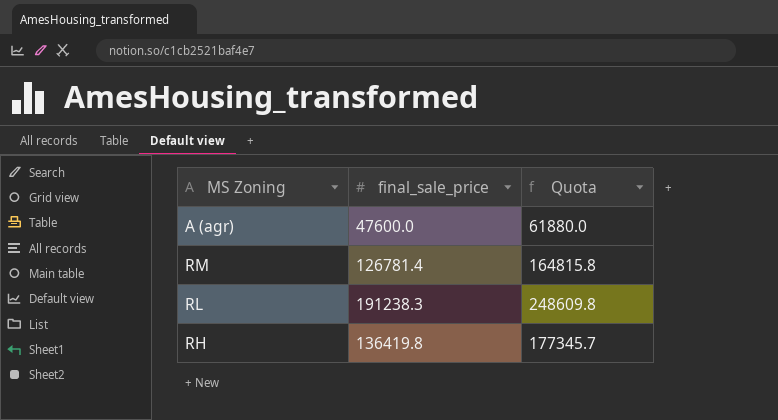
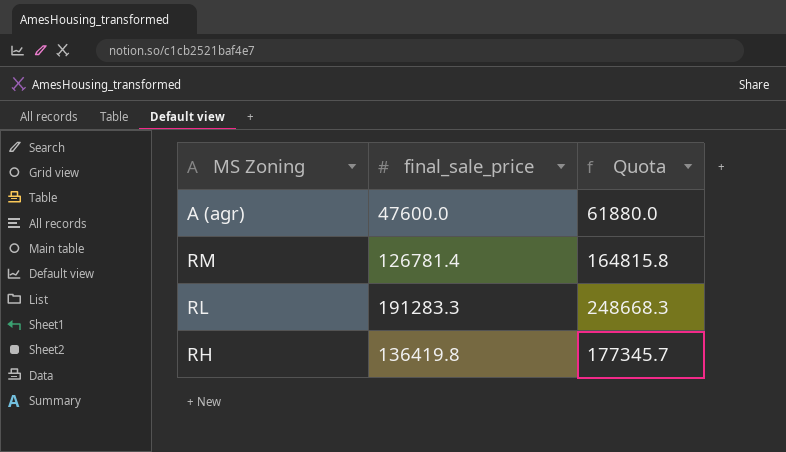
RL | final_sale_price: 191238.3 -> 191283.3
RL | Quota: 248609.8 -> 248668.3

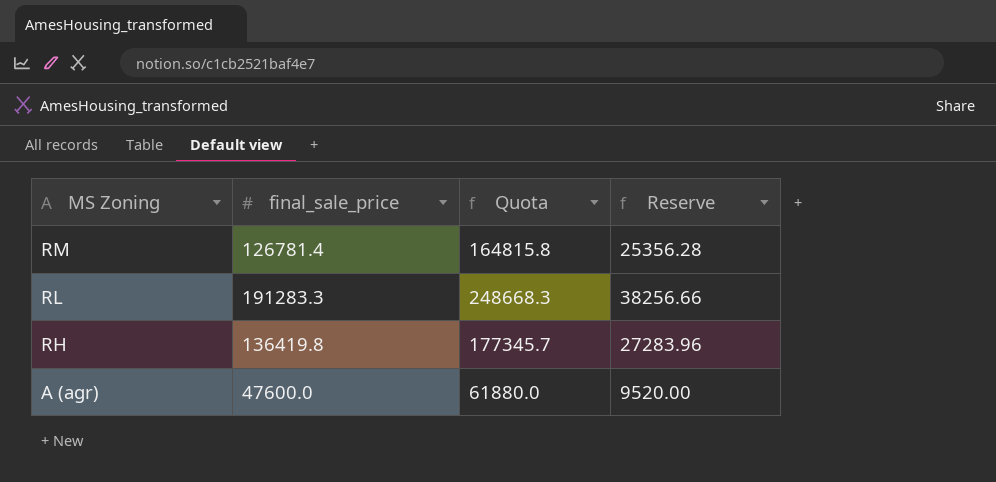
row order: none -> MS Zoning descending
column Reserve | formula: none -> [final_sale_price] * 0.2

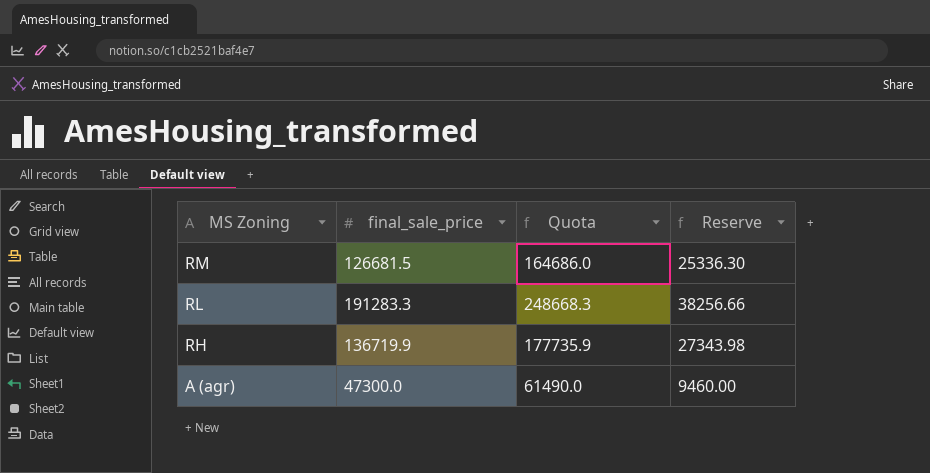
RM | final_sale_price: 126781.4 -> 126681.5
RM | Quota: 164815.8 -> 164686.0
RM | Reserve: 25356.28 -> 25336.30
RH | final_sale_price: 136419.8 -> 136719.9
RH | Quota: 177345.7 -> 177735.9
RH | Reserve: 27283.96 -> 27343.98
A (agr) | final_sale_price: 47600.0 -> 47300.0
A (agr) | Quota: 61880.0 -> 61490.0
A (agr) | Reserve: 9520.00 -> 9460.00

